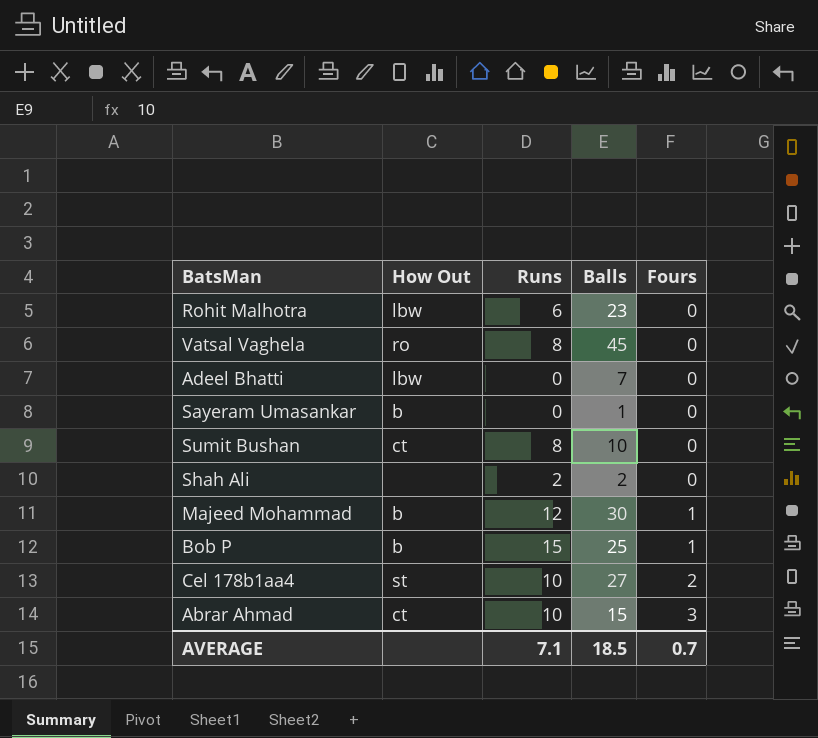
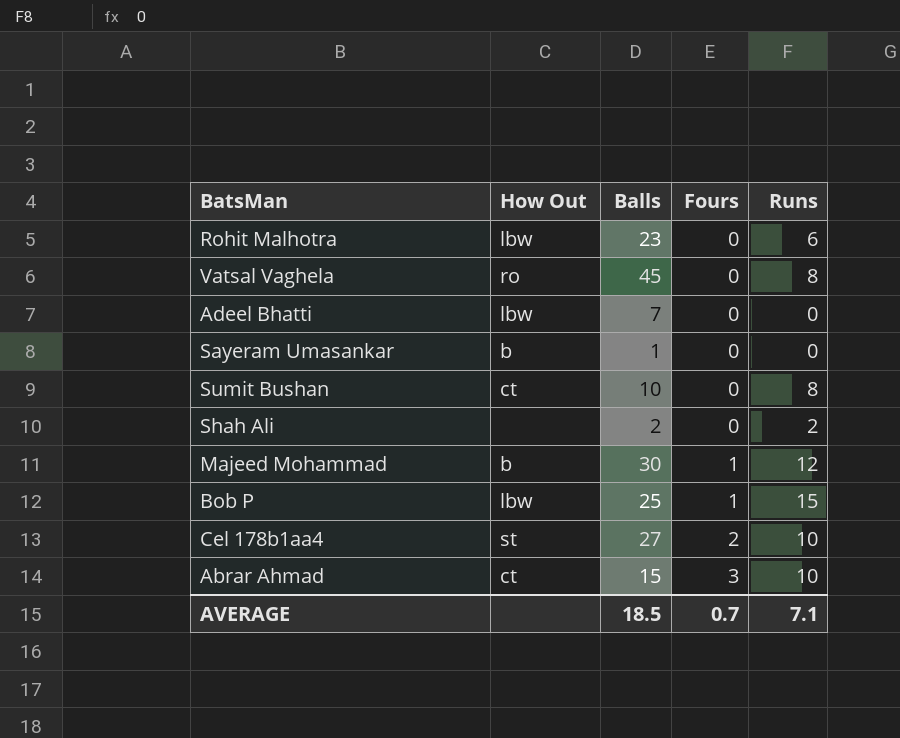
column Runs | position: 3 -> 5
Bob P | How Out: b -> lbw

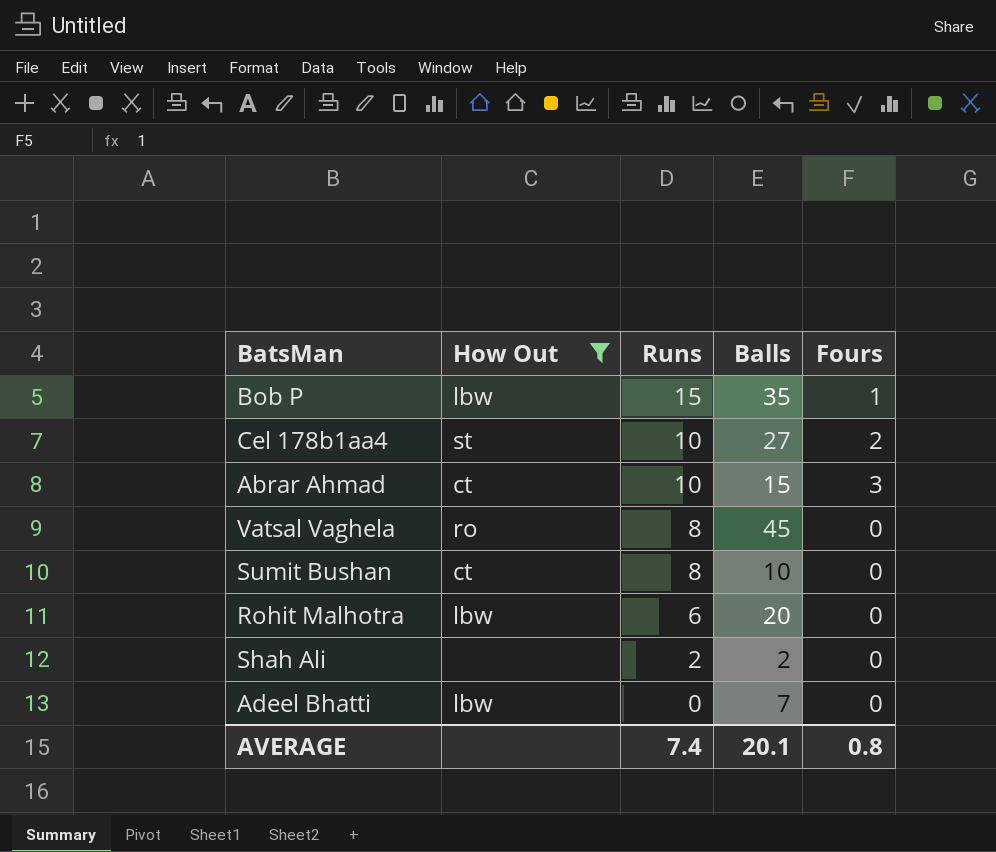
filter: none -> How Out != b
row order: Fours ascending -> Runs descending
column Runs | position: 5 -> 3
Bob P | Balls: 25 -> 35
Rohit Malhotra | Balls: 23 -> 20
AVERAGE | Runs: 7.1 -> 7.4
AVERAGE | Balls: 18.5 -> 20.1
AVERAGE | Fours: 0.7 -> 0.8

